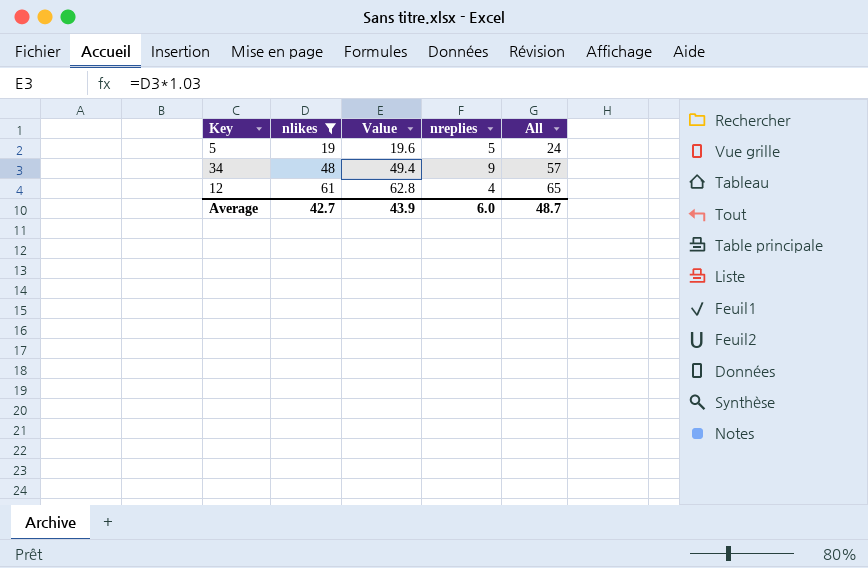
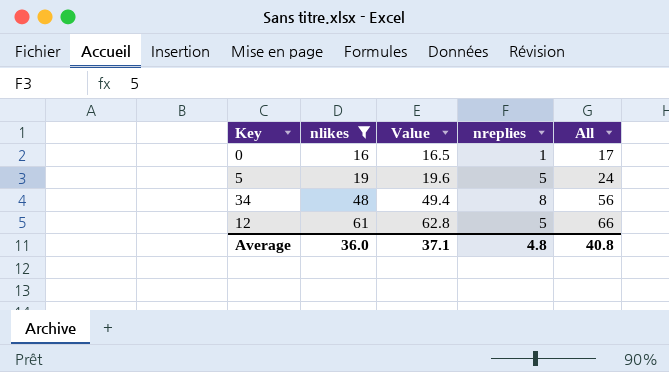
row 0: none -> 16 | 16.5 | 1 | 17
34 | nreplies: 9 -> 8
34 | All: 57 -> 56
12 | nreplies: 4 -> 5
12 | All: 65 -> 66
Average | nlikes: 42.7 -> 36.0
Average | Value: 43.9 -> 37.1
Average | nreplies: 6.0 -> 4.8
Average | All: 48.7 -> 40.8

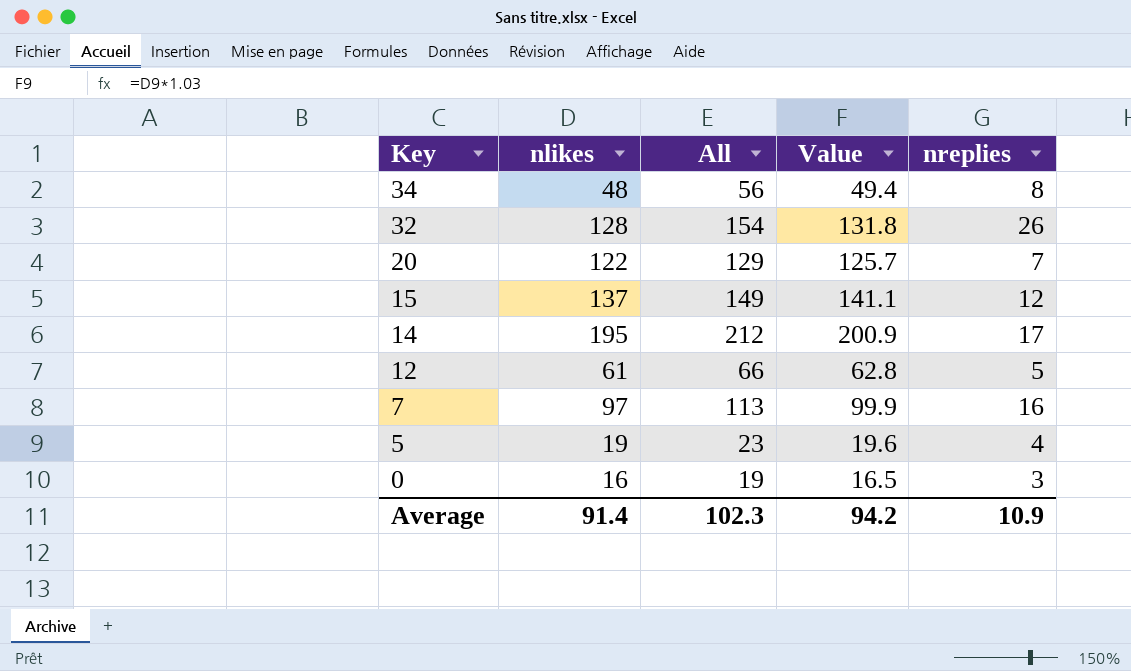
filter: nlikes <= 61 -> none
row order: nlikes ascending -> Key descending
column All | position: 5 -> 3
5 | All: 24 -> 23
5 | nreplies: 5 -> 4
0 | All: 17 -> 19
0 | nreplies: 1 -> 3
Average | nlikes: 36.0 -> 91.4
Average | All: 40.8 -> 102.3
Average | Value: 37.1 -> 94.2
Average | nreplies: 4.8 -> 10.9

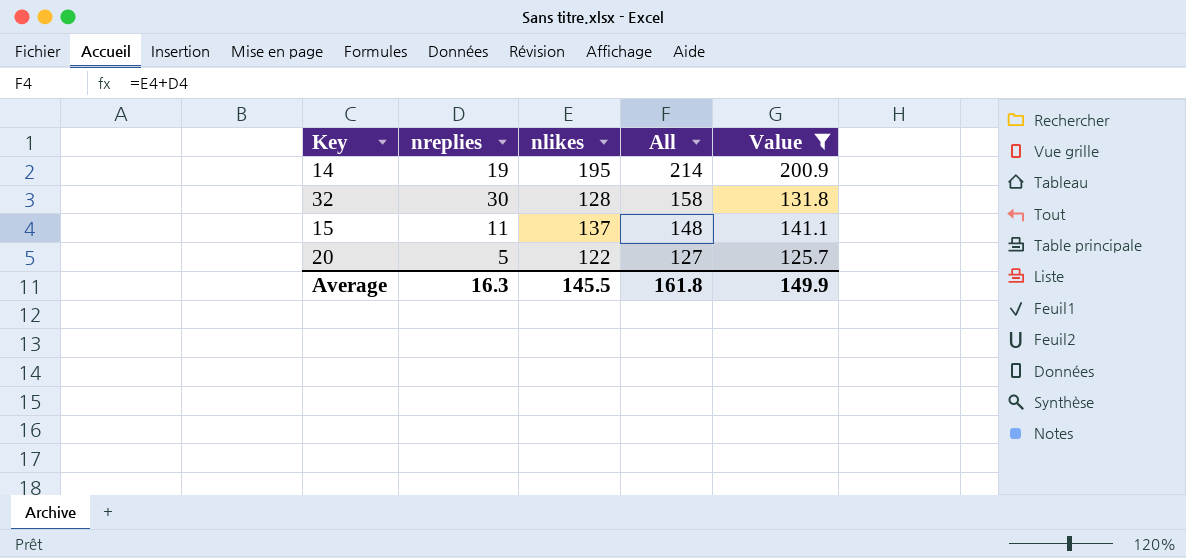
filter: none -> Value >= 125.7
row order: Key descending -> All descending
column nreplies | position: 5 -> 2
14 | nreplies: 17 -> 19
14 | All: 212 -> 214
32 | nreplies: 26 -> 30
32 | All: 154 -> 158
15 | nreplies: 12 -> 11
15 | All: 149 -> 148
20 | nreplies: 7 -> 5
20 | All: 129 -> 127
Average | nreplies: 10.9 -> 16.3
Average | nlikes: 91.4 -> 145.5
Average | All: 102.3 -> 161.8
Average | Value: 94.2 -> 149.9

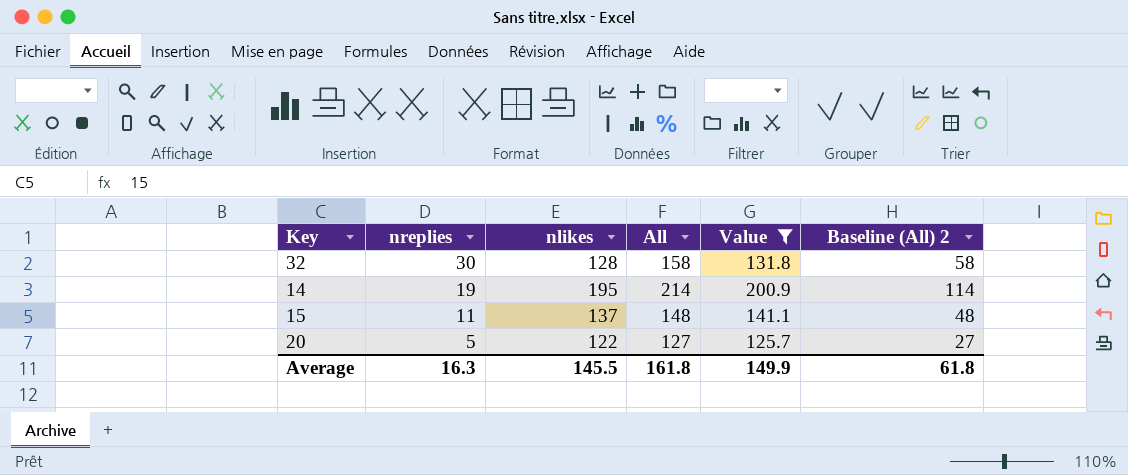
row order: All descending -> nreplies descending
column Baseline (All) 2 | formula: none -> [All] - 100

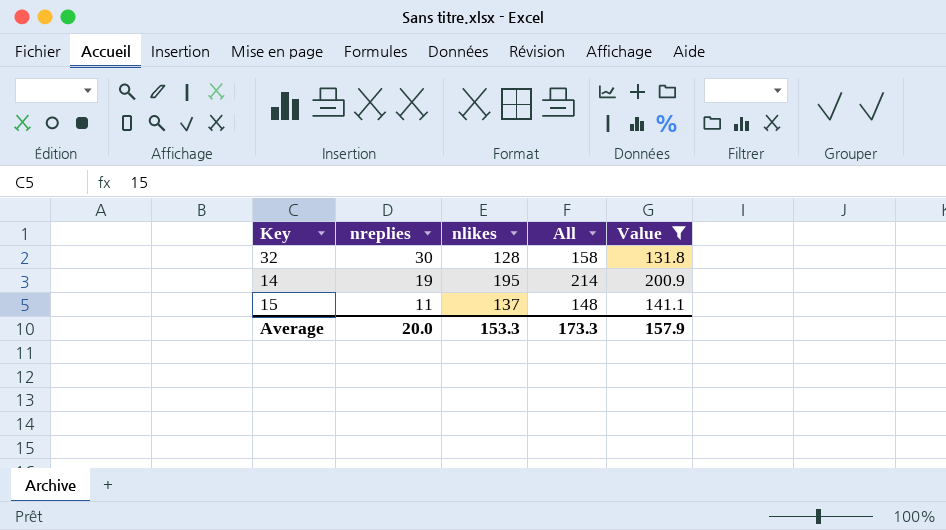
column Baseline (All) 2 | formula: [All] - 100 -> none
row 20: 5 | 122 | 127 | 125.7 | 27 -> none
Average | nreplies: 16.3 -> 20.0
Average | nlikes: 145.5 -> 153.3
Average | All: 161.8 -> 173.3
Average | Value: 149.9 -> 157.9

